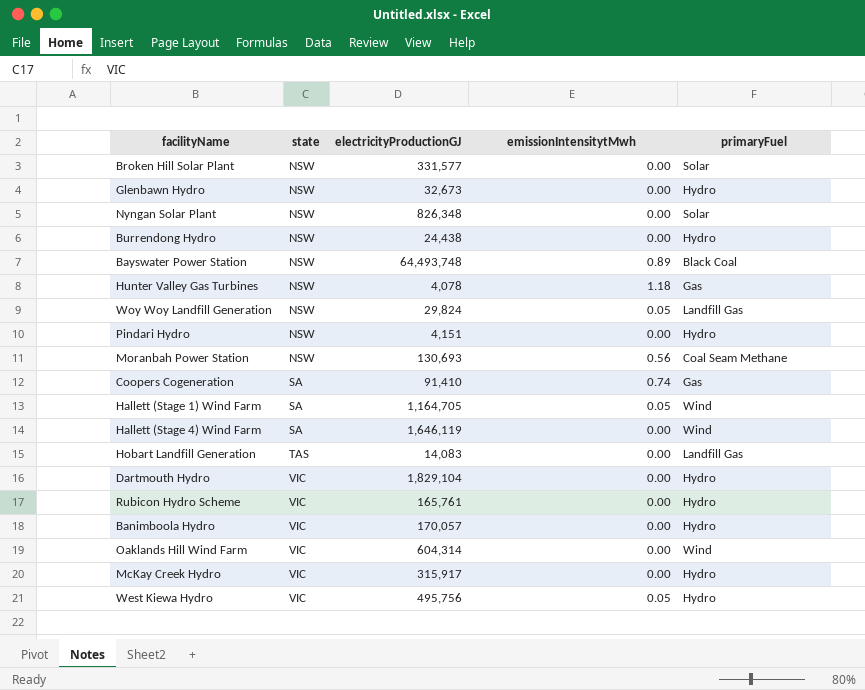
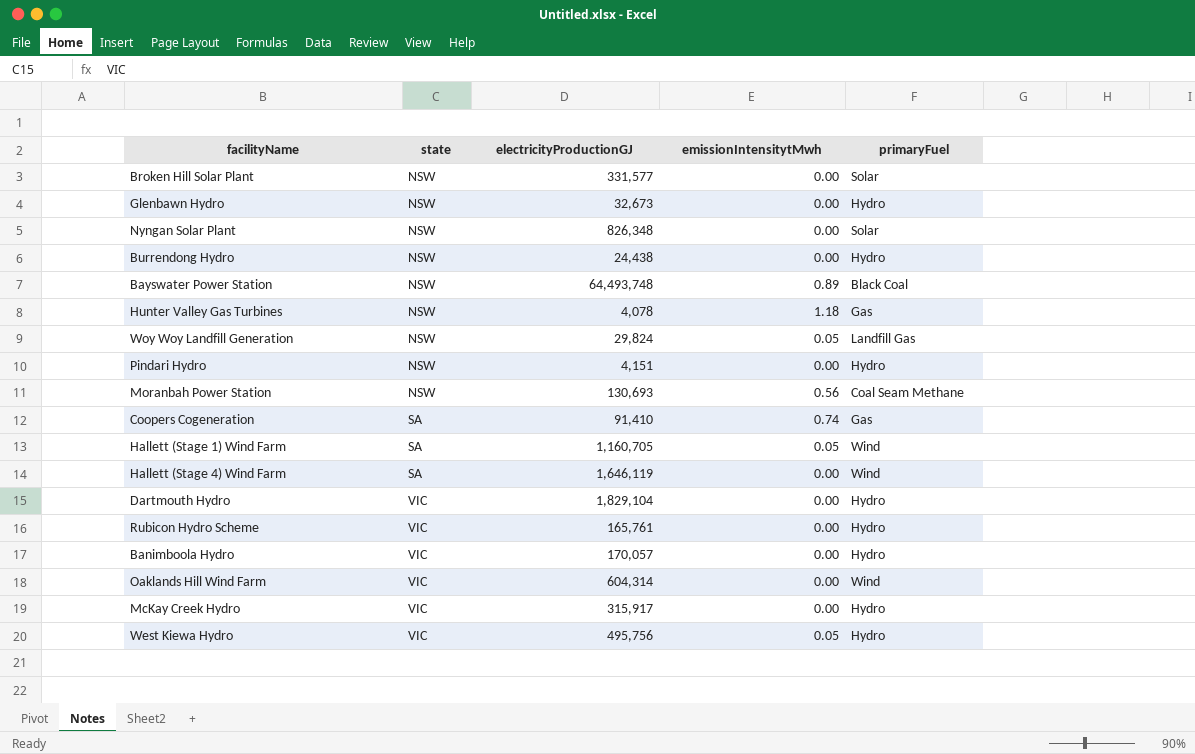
row Hobart Landfill Generation: TAS | 14,083 | 0.00 | Landfill Gas -> none
Hallett (Stage 1) Wind Farm | electricityProductionGJ: 1,164,705 -> 1,160,705

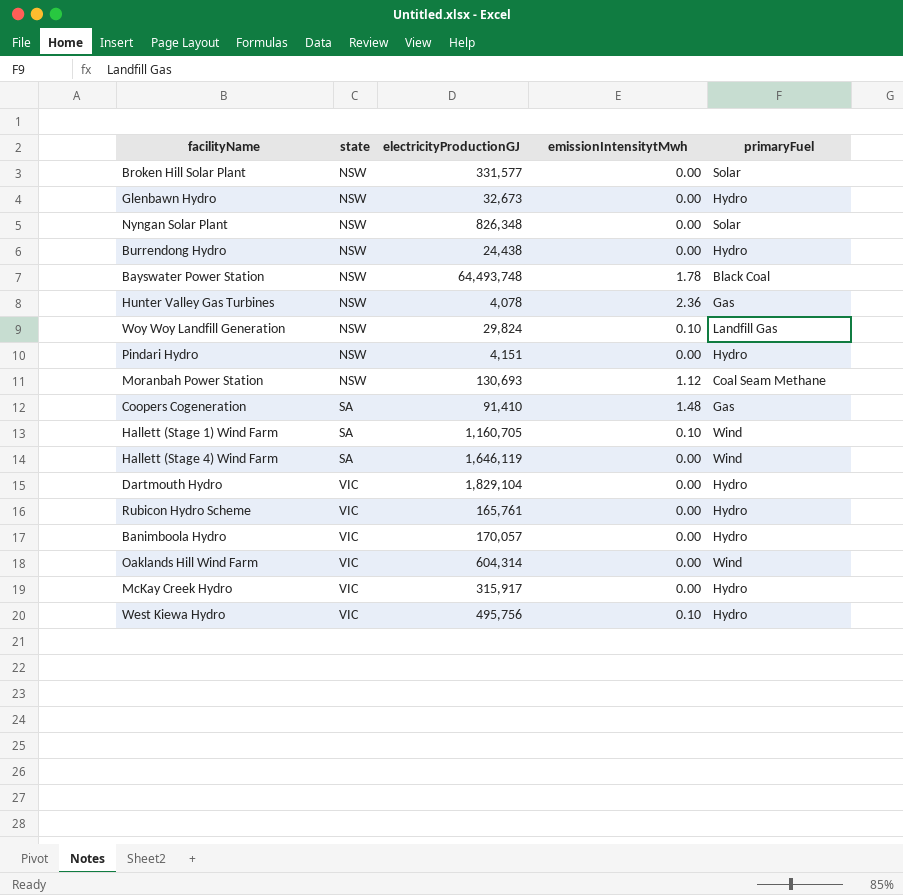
Bayswater Power Station | emissionIntensitytMwh: 0.89 -> 1.78
Hunter Valley Gas Turbines | emissionIntensitytMwh: 1.18 -> 2.36
Woy Woy Landfill Generation | emissionIntensitytMwh: 0.05 -> 0.10
Moranbah Power Station | emissionIntensitytMwh: 0.56 -> 1.12
Coopers Cogeneration | emissionIntensitytMwh: 0.74 -> 1.48
Hallett (Stage 1) Wind Farm | emissionIntensitytMwh: 0.05 -> 0.10
West Kiewa Hydro | emissionIntensitytMwh: 0.05 -> 0.10

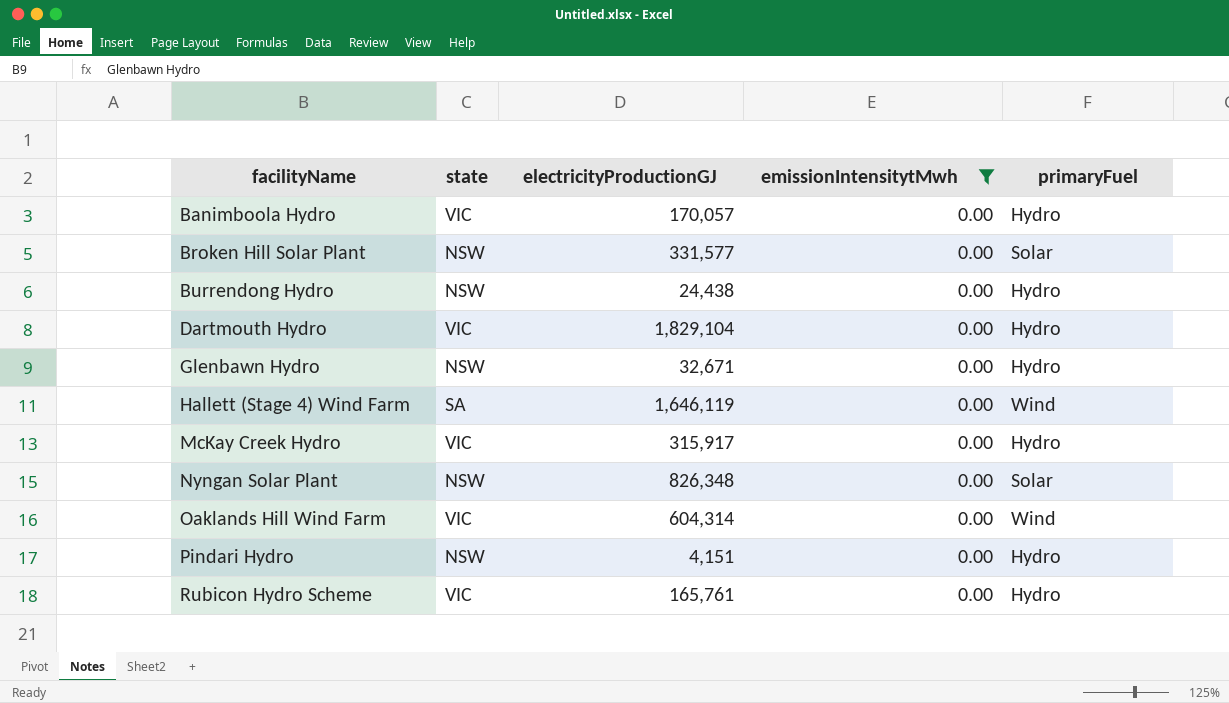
filter: none -> emissionIntensitytMwh = 0.00
row order: state ascending -> facilityName ascending
Glenbawn Hydro | electricityProductionGJ: 32,673 -> 32,671

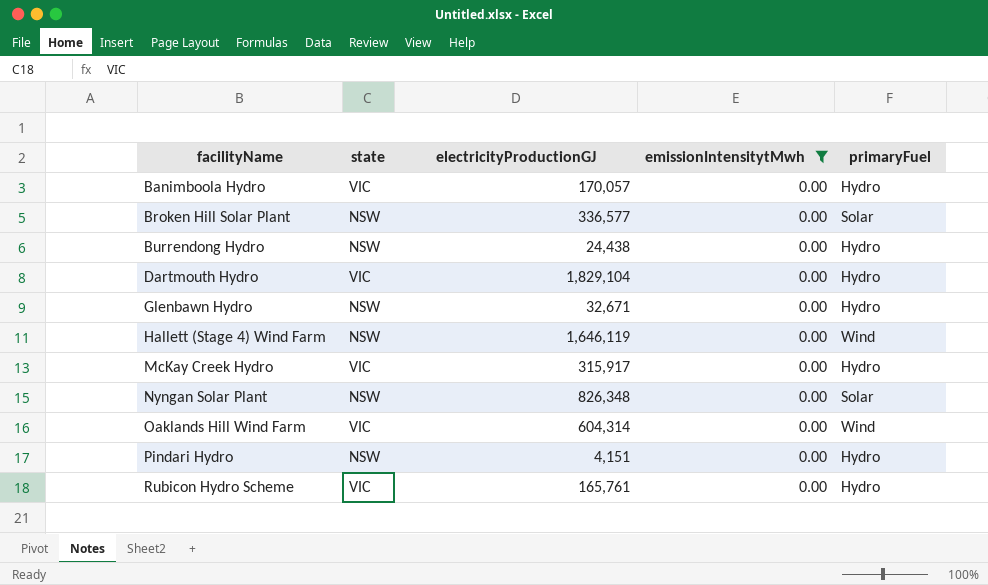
Broken Hill Solar Plant | electricityProductionGJ: 331,577 -> 336,577
Hallett (Stage 4) Wind Farm | state: SA -> NSW

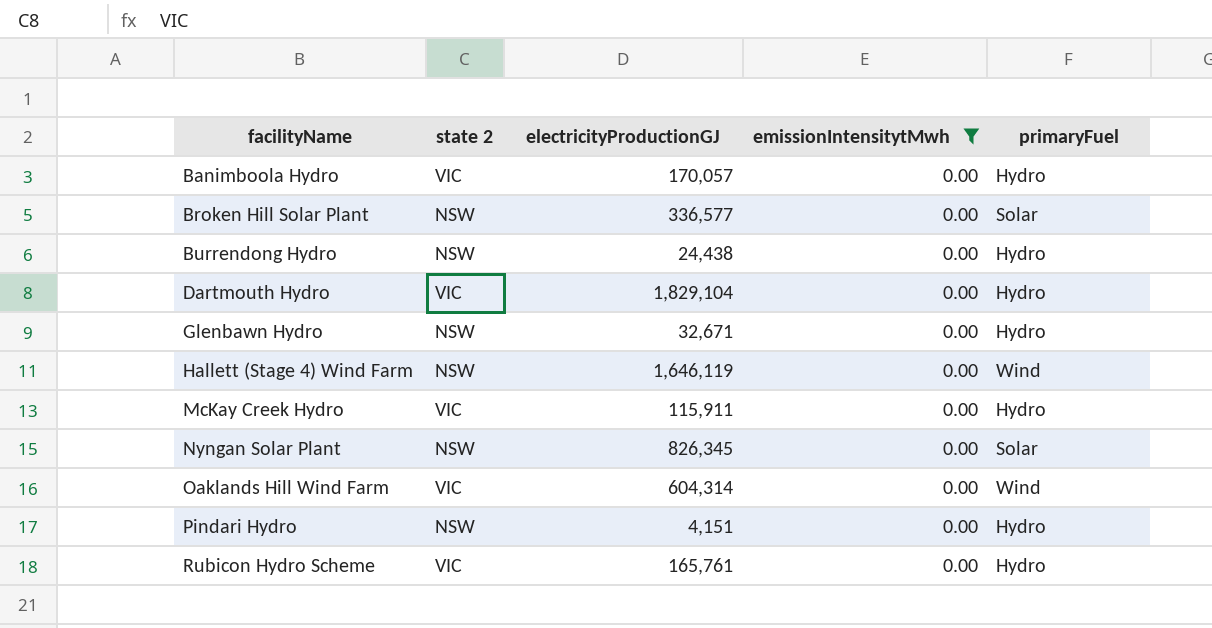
column name: state -> state 2
McKay Creek Hydro | electricityProductionGJ: 315,917 -> 115,911
Nyngan Solar Plant | electricityProductionGJ: 826,348 -> 826,345

